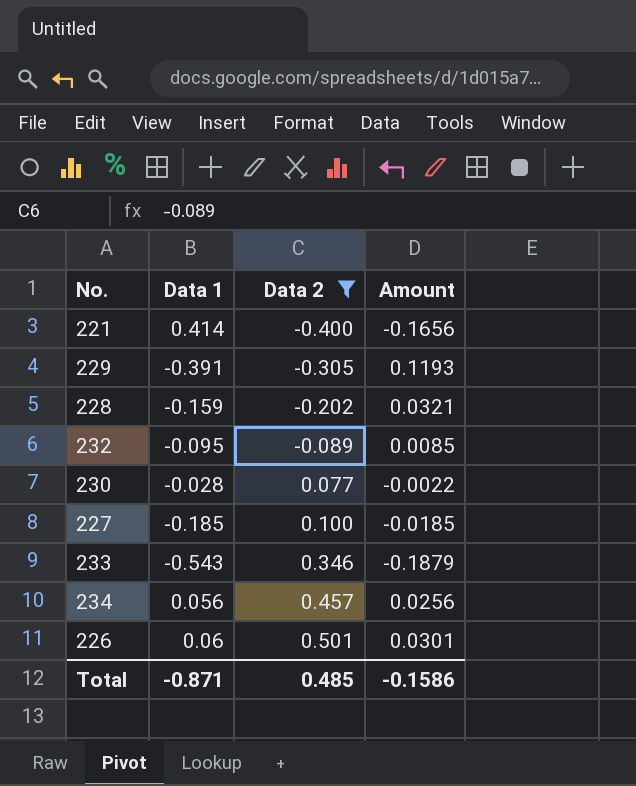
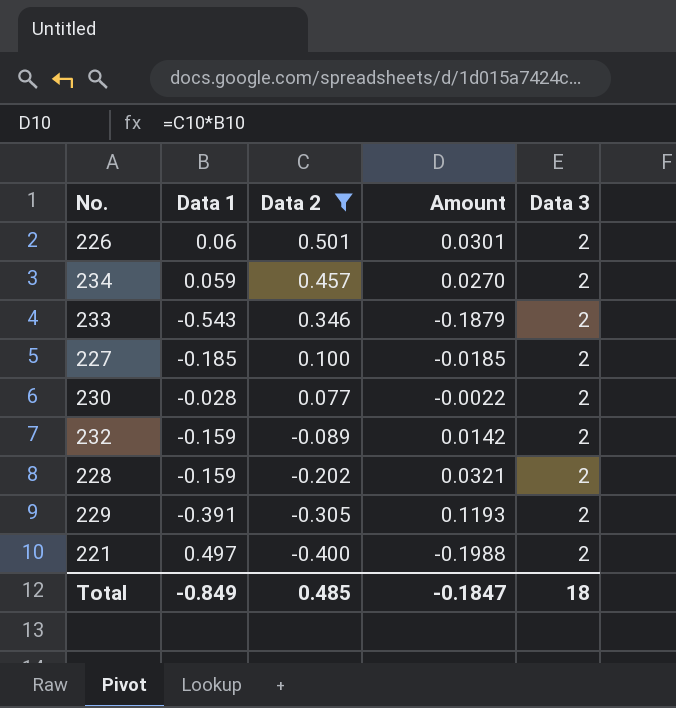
row order: Data 2 ascending -> Data 2 descending
column Data 3 | position: none -> 5
234 | Data 1: 0.056 -> 0.059
234 | Amount: 0.0256 -> 0.0270
232 | Data 1: -0.095 -> -0.159
232 | Amount: 0.0085 -> 0.0142
221 | Data 1: 0.414 -> 0.497
221 | Amount: -0.1656 -> -0.1988
Total | Data 1: -0.871 -> -0.849
Total | Amount: -0.1586 -> -0.1847

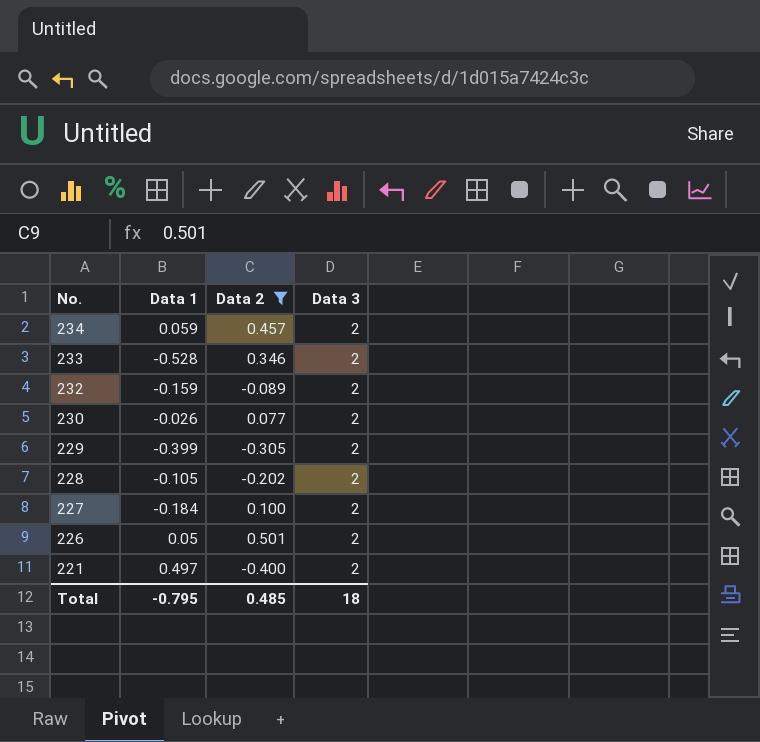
row order: Data 2 descending -> No. descending
column Amount | formula: [Data 1] * [Data 2] -> none
233 | Data 1: -0.543 -> -0.528
230 | Data 1: -0.028 -> -0.026
229 | Data 1: -0.391 -> -0.399
228 | Data 1: -0.159 -> -0.105
227 | Data 1: -0.185 -> -0.184
226 | Data 1: 0.06 -> 0.05
Total | Data 1: -0.849 -> -0.795

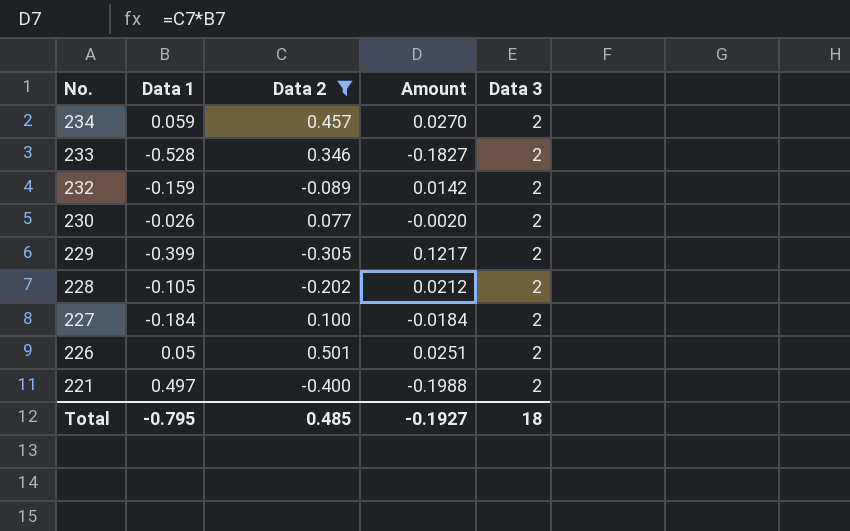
column Amount | formula: none -> [Data 1] * [Data 2]

